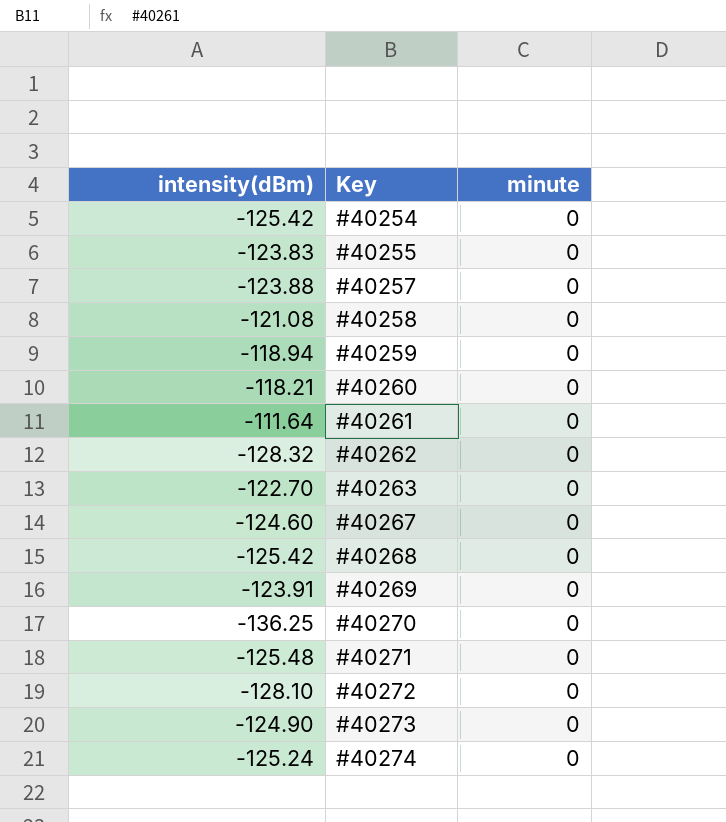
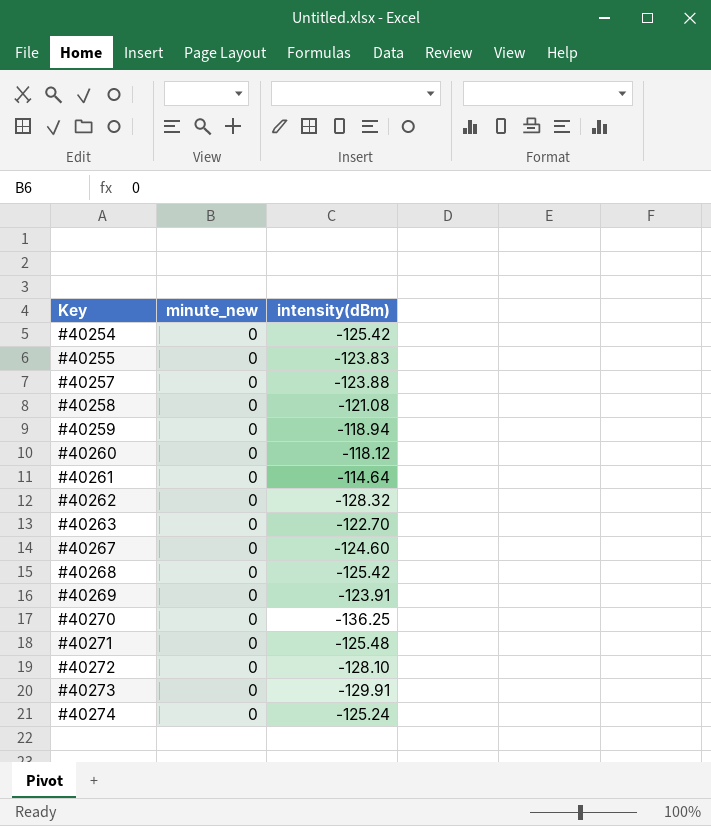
column name: minute -> minute_new
column intensity(dBm) | position: 1 -> 3
#40260 | intensity(dBm): -118.21 -> -118.12
#40261 | intensity(dBm): -111.64 -> -114.64
#40273 | intensity(dBm): -124.90 -> -129.91

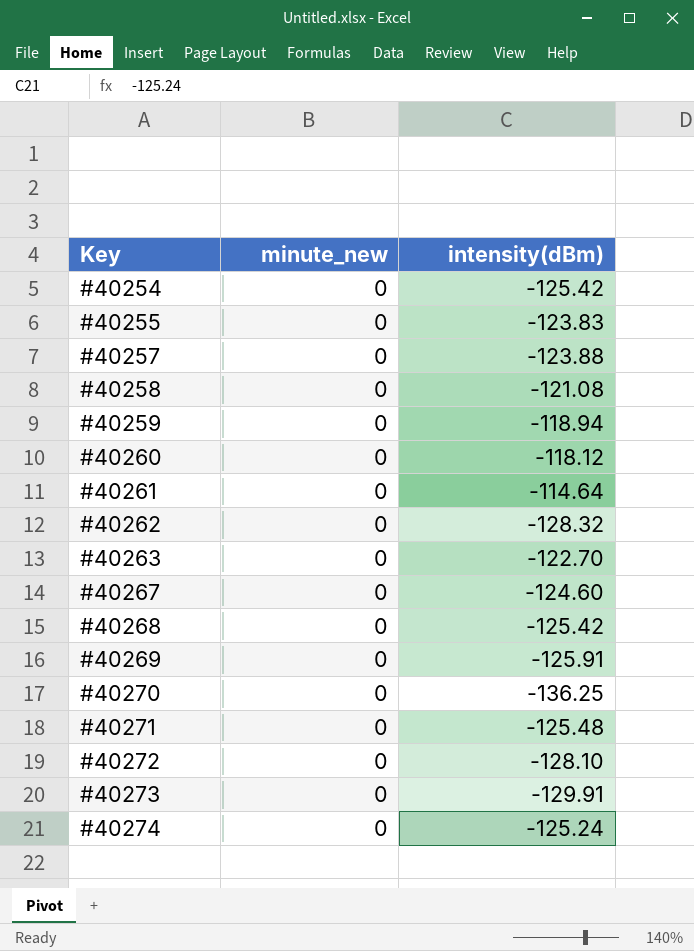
#40269 | intensity(dBm): -123.91 -> -125.91

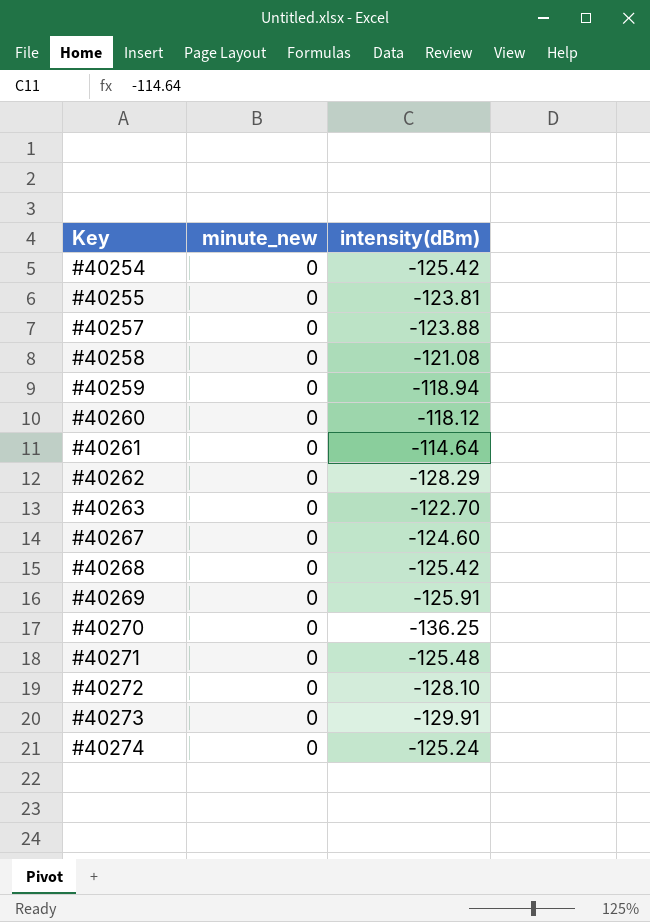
#40255 | intensity(dBm): -123.83 -> -123.81
#40262 | intensity(dBm): -128.32 -> -128.29

